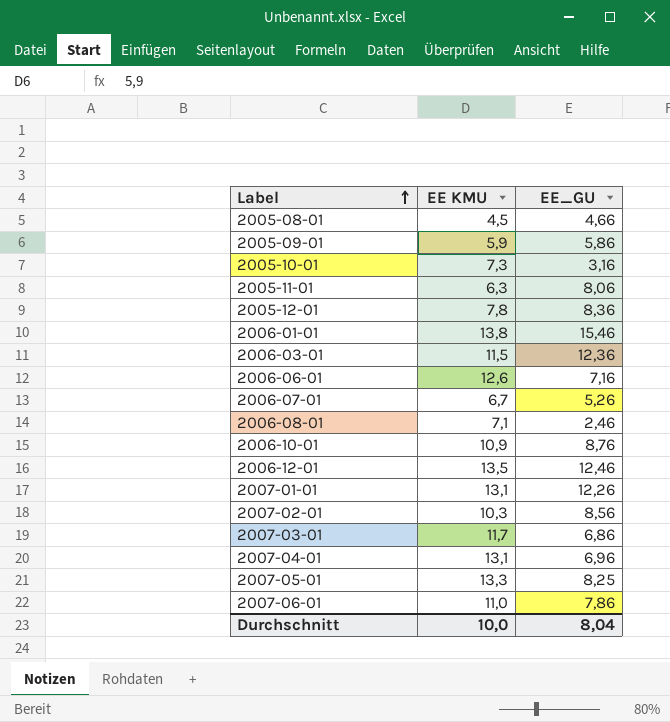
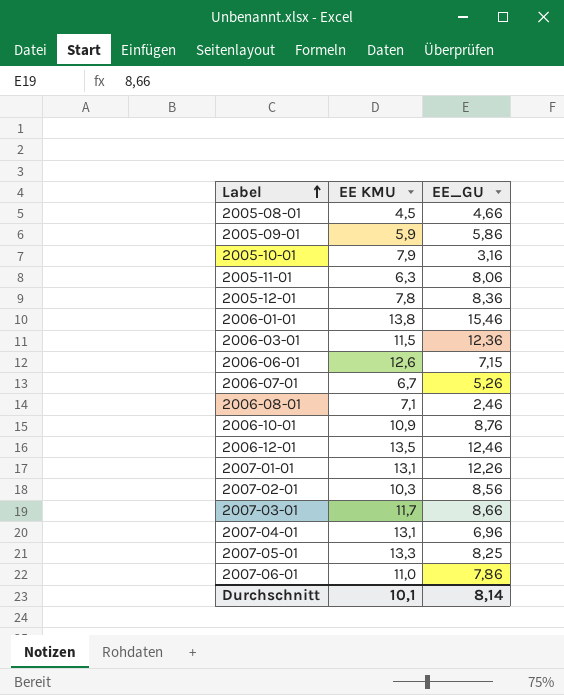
2005-10-01 | EE KMU: 7,3 -> 7,9
2006-06-01 | EE_GU: 7,16 -> 7,15
2007-03-01 | EE_GU: 6,86 -> 8,66
Durchschnitt | EE KMU: 10,0 -> 10,1
Durchschnitt | EE_GU: 8,04 -> 8,14

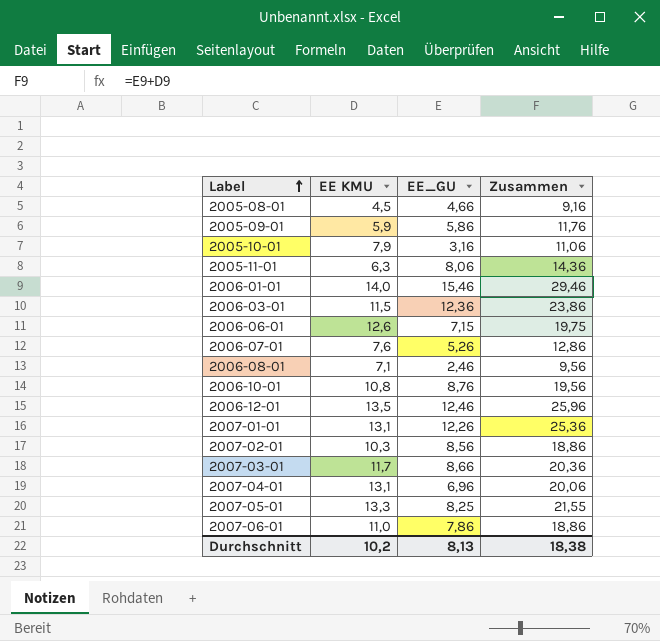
column Zusammen | formula: none -> [EE KMU] + [EE_GU]
row 2005-12-01: 7,8 | 8,36 -> none
2006-01-01 | EE KMU: 13,8 -> 14,0
2006-07-01 | EE KMU: 6,7 -> 7,6
2006-10-01 | EE KMU: 10,9 -> 10,8
Durchschnitt | EE KMU: 10,1 -> 10,2
Durchschnitt | EE_GU: 8,14 -> 8,13

